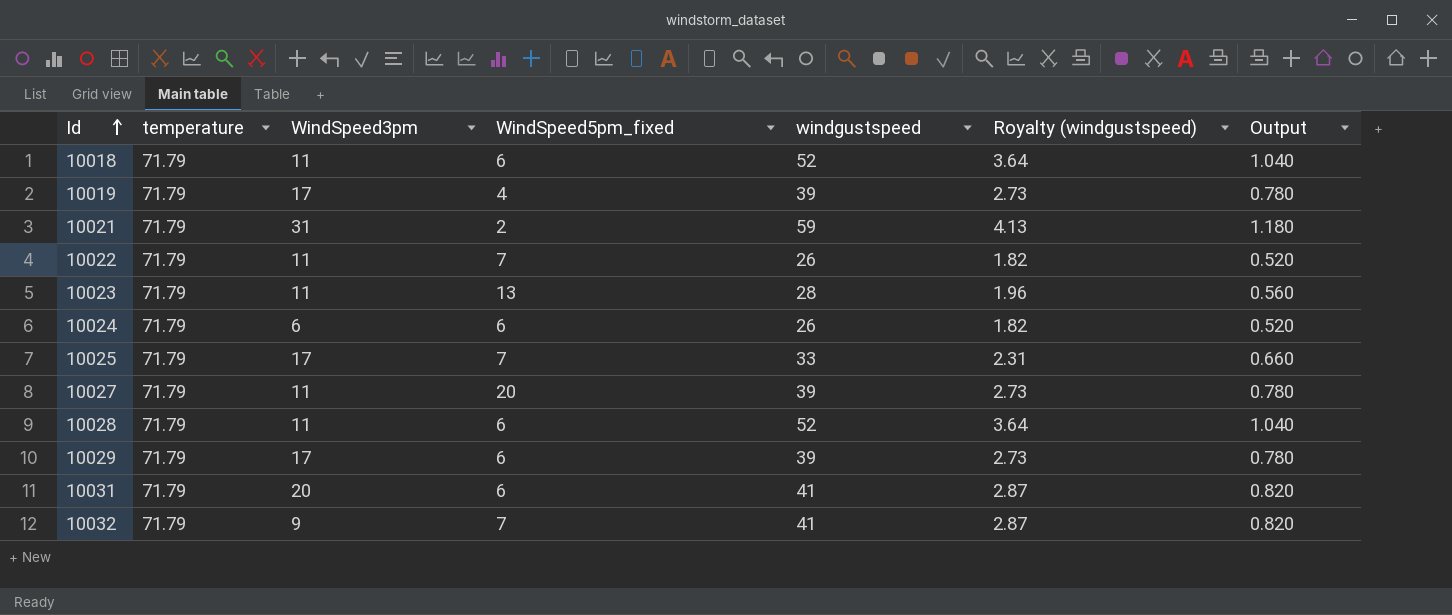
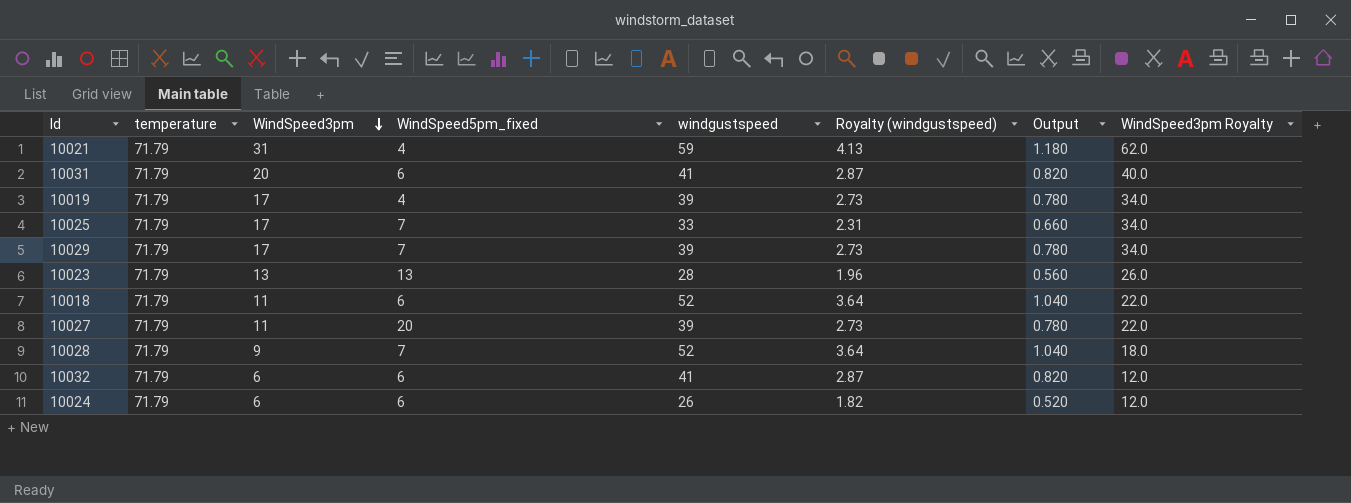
row order: Id ascending -> WindSpeed3pm descending
column WindSpeed3pm Royalty | formula: none -> [WindSpeed3pm] * 2
row 10022: 71.79 | 11 | 7 | 26 | 1.82 | 0.520 -> none
10021 | WindSpeed5pm_fixed: 2 -> 4
10029 | WindSpeed5pm_fixed: 6 -> 7
10023 | WindSpeed3pm: 11 -> 13
10028 | WindSpeed3pm: 11 -> 9
10028 | WindSpeed5pm_fixed: 6 -> 7
10032 | WindSpeed3pm: 9 -> 6
10032 | WindSpeed5pm_fixed: 7 -> 6

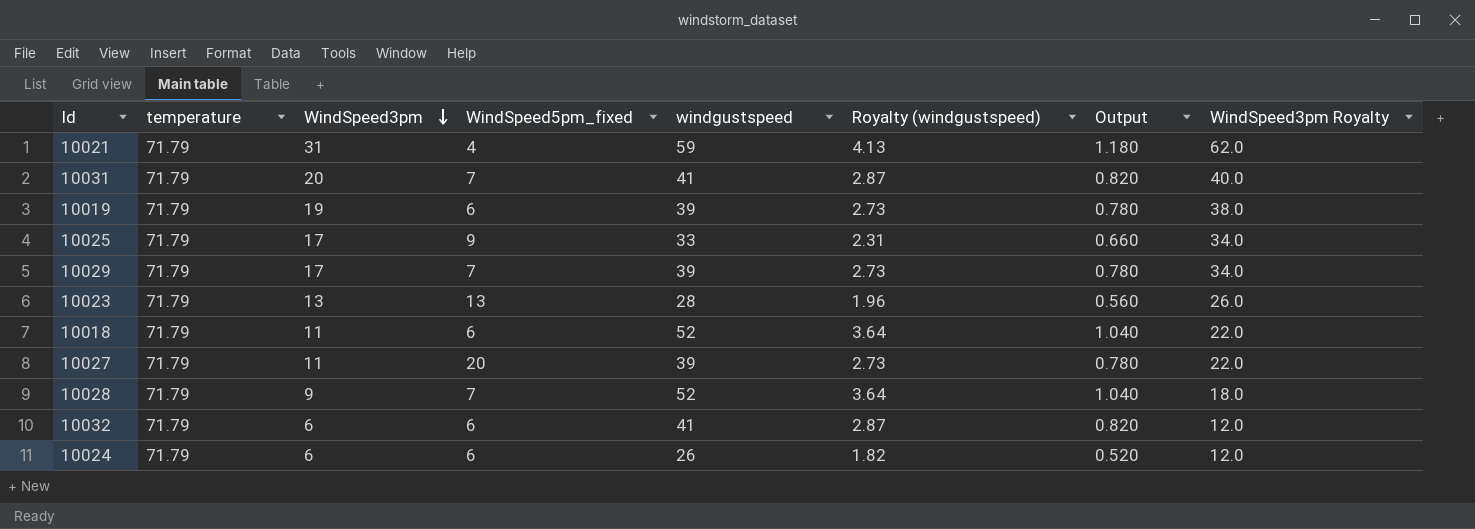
10031 | WindSpeed5pm_fixed: 6 -> 7
10019 | WindSpeed3pm: 17 -> 19
10019 | WindSpeed5pm_fixed: 4 -> 6
10019 | WindSpeed3pm Royalty: 34.0 -> 38.0
10025 | WindSpeed5pm_fixed: 7 -> 9

